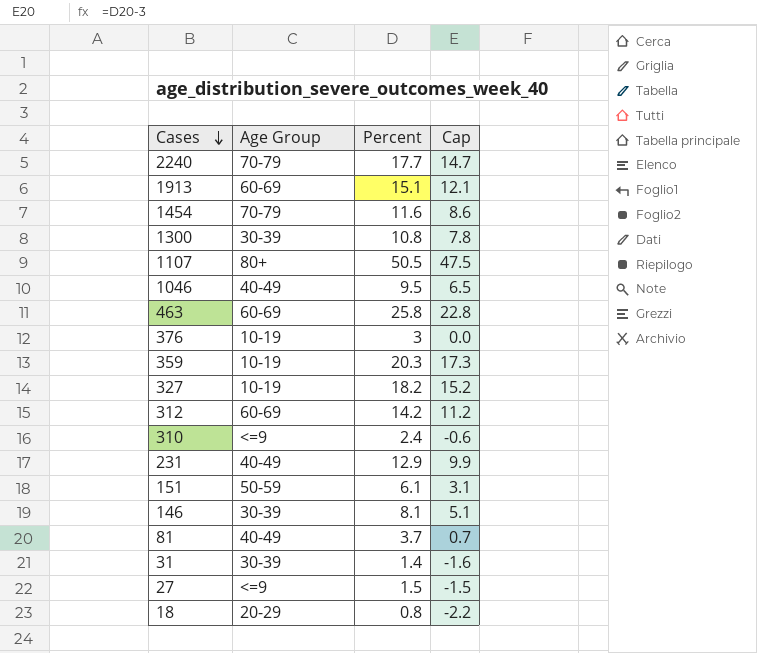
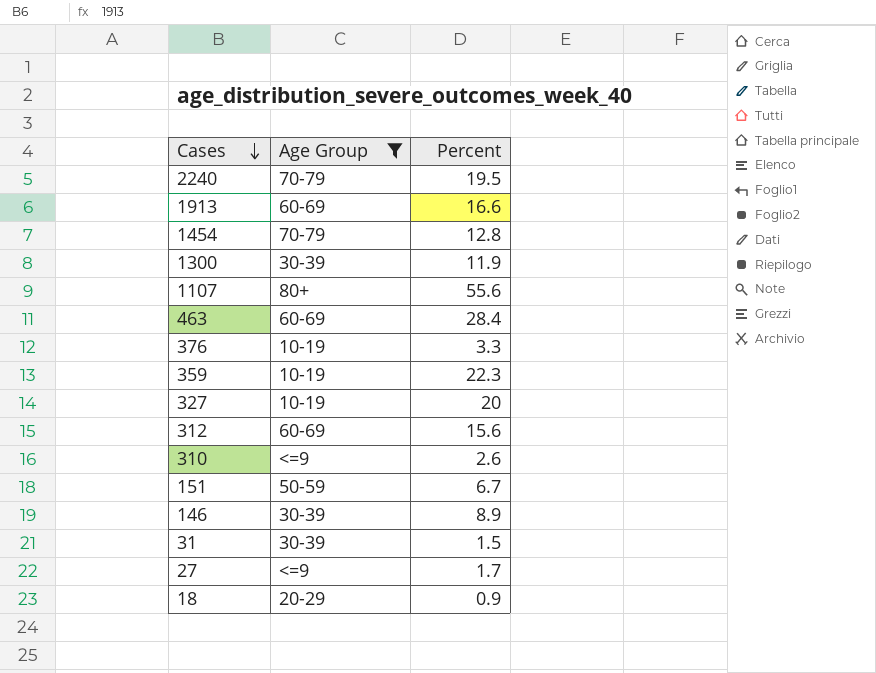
filter: none -> Age Group != 40-49
column Cap | formula: [Percent] - 3 -> none
2240 | Percent: 17.7 -> 19.5
1913 | Percent: 15.1 -> 16.6
1454 | Percent: 11.6 -> 12.8
1300 | Percent: 10.8 -> 11.9
1107 | Percent: 50.5 -> 55.6
463 | Percent: 25.8 -> 28.4
376 | Percent: 3 -> 3.3
359 | Percent: 20.3 -> 22.3
327 | Percent: 18.2 -> 20
312 | Percent: 14.2 -> 15.6
310 | Percent: 2.4 -> 2.6
151 | Percent: 6.1 -> 6.7
146 | Percent: 8.1 -> 8.9
31 | Percent: 1.4 -> 1.5
27 | Percent: 1.5 -> 1.7
18 | Percent: 0.8 -> 0.9

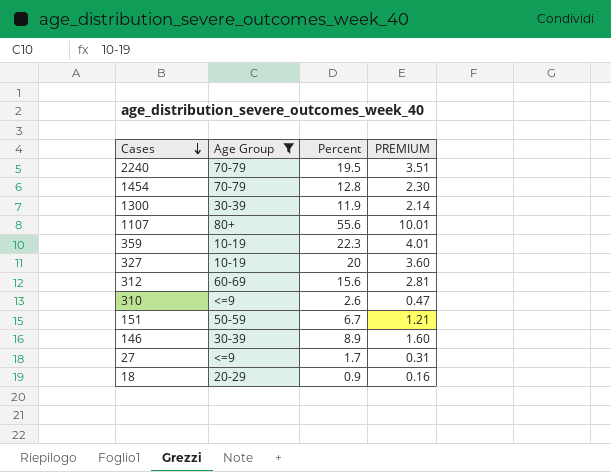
column PREMIUM | formula: none -> [Percent] * 0.18
row 1913: 60-69 | 16.6 -> none
row 463: 60-69 | 28.4 -> none
row 376: 10-19 | 3.3 -> none
row 31: 30-39 | 1.5 -> none

